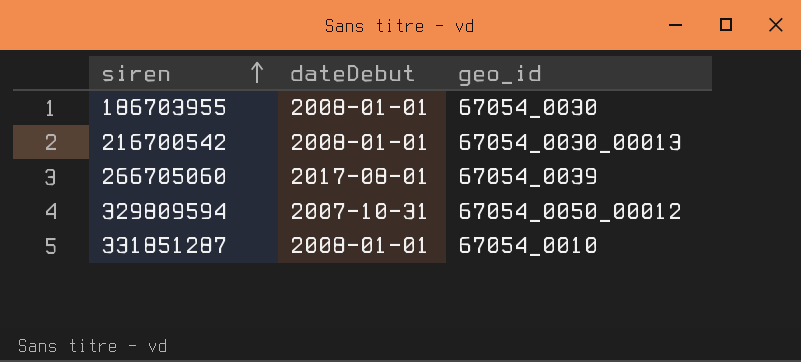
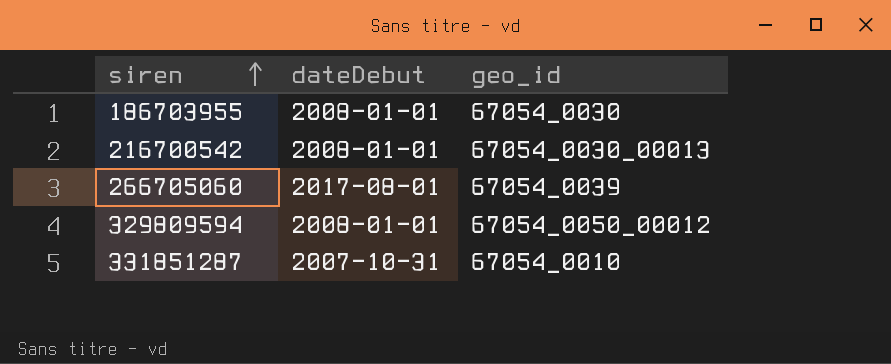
329809594 | dateDebut: 2007-10-31 -> 2008-01-01
331851287 | dateDebut: 2008-01-01 -> 2007-10-31

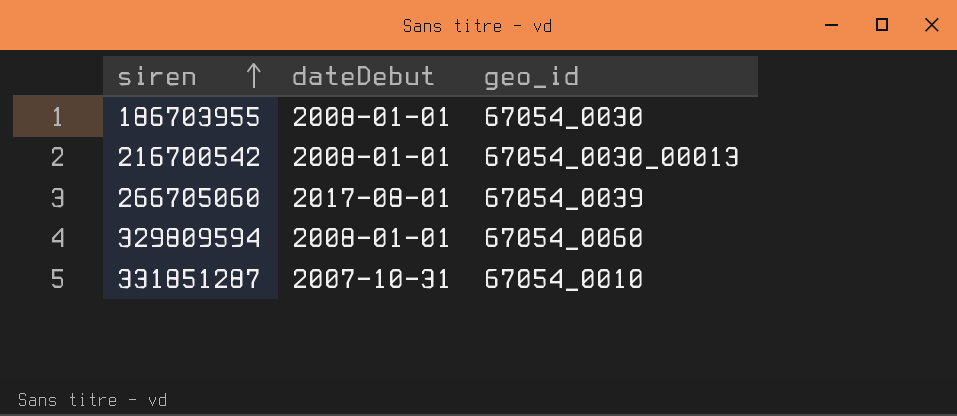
329809594 | geo_id: 67054_0050_00012 -> 67054_0060

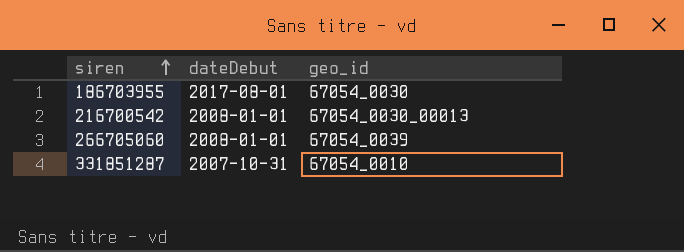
row 329809594: 2008-01-01 | 67054_0060 -> none
186703955 | dateDebut: 2008-01-01 -> 2017-08-01
266705060 | dateDebut: 2017-08-01 -> 2008-01-01

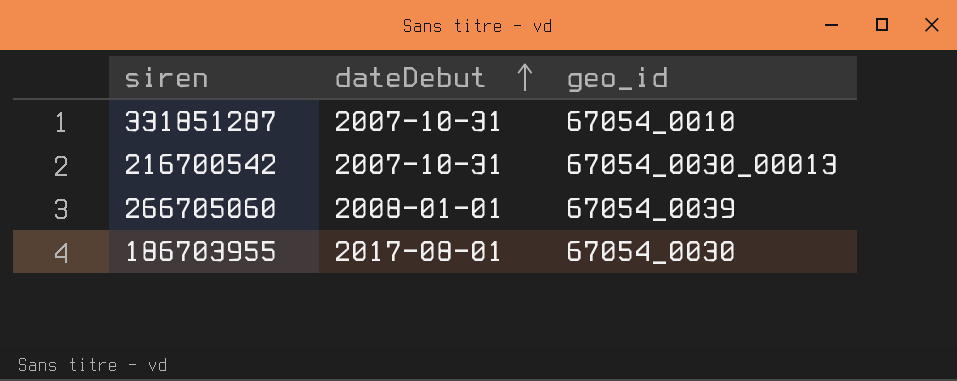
row order: siren ascending -> dateDebut ascending
216700542 | dateDebut: 2008-01-01 -> 2007-10-31

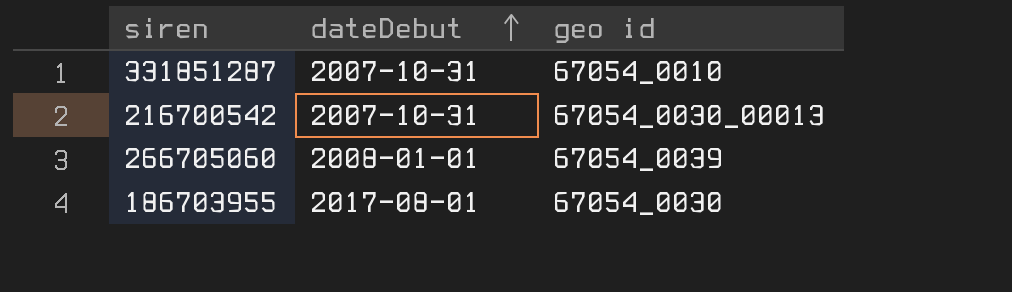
column name: geo_id -> geo id

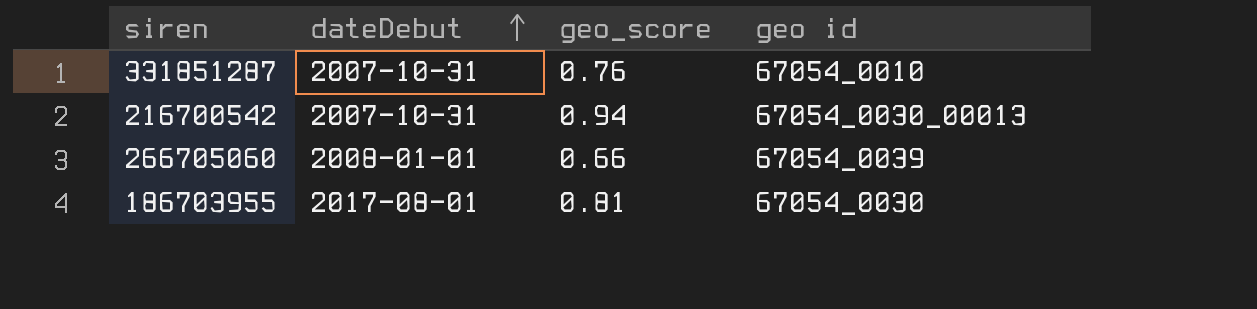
column geo_score | position: none -> 3

